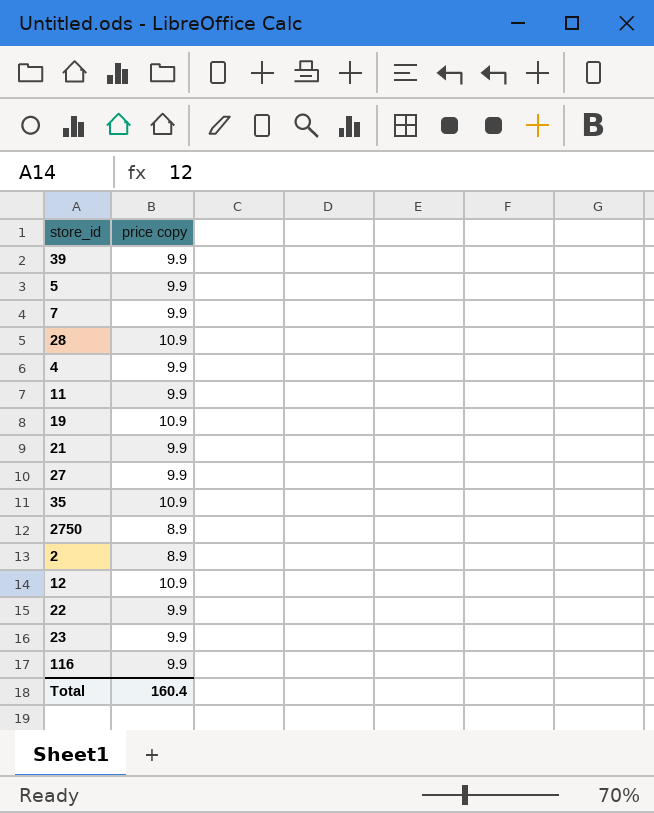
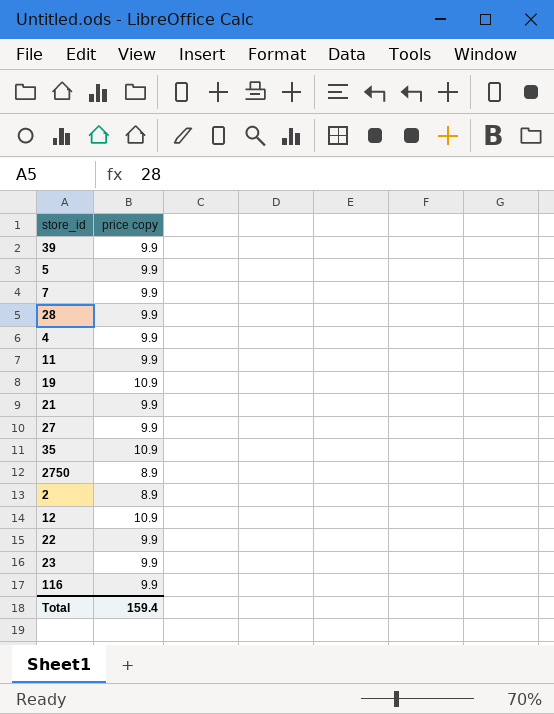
28 | price copy: 10.9 -> 9.9
Total | price copy: 160.4 -> 159.4

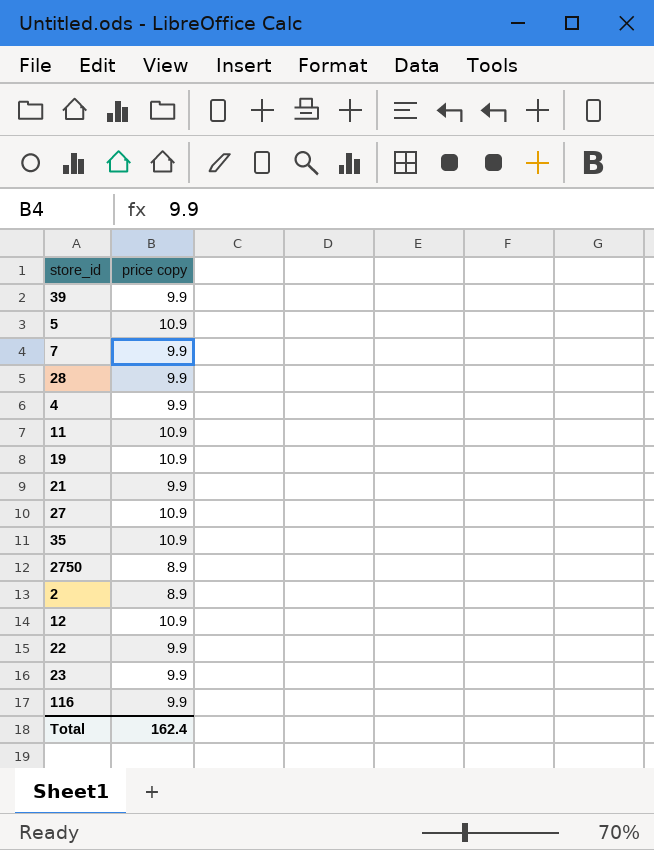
5 | price copy: 9.9 -> 10.9
11 | price copy: 9.9 -> 10.9
27 | price copy: 9.9 -> 10.9
Total | price copy: 159.4 -> 162.4

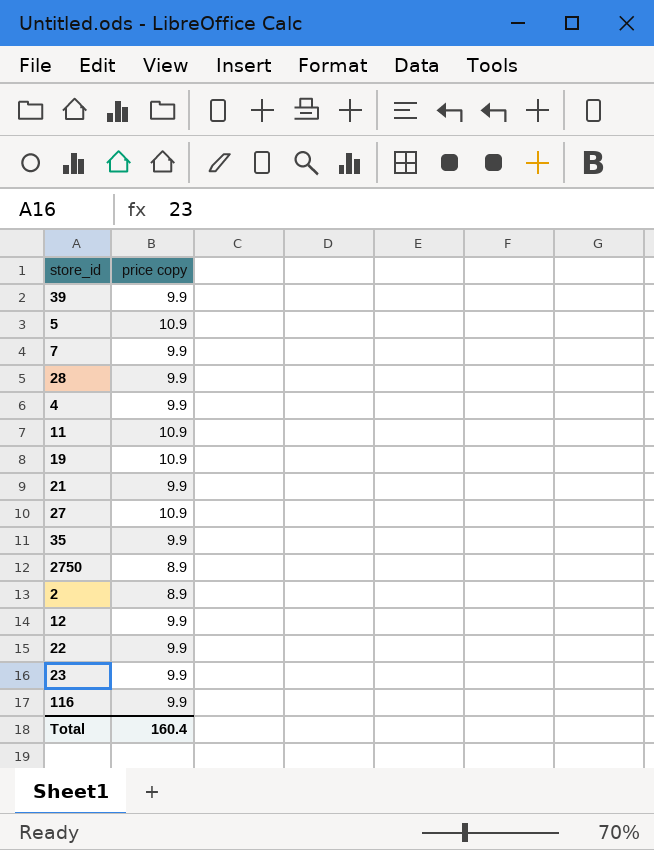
35 | price copy: 10.9 -> 9.9
12 | price copy: 10.9 -> 9.9
Total | price copy: 162.4 -> 160.4

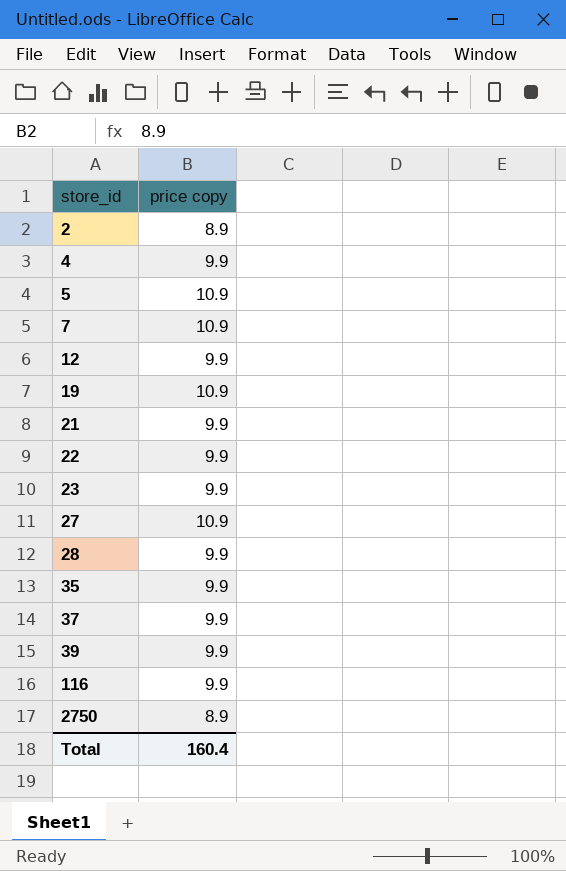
row order: none -> store_id ascending
row 11: 10.9 -> none
7 | price copy: 9.9 -> 10.9
row 37: none -> 9.9

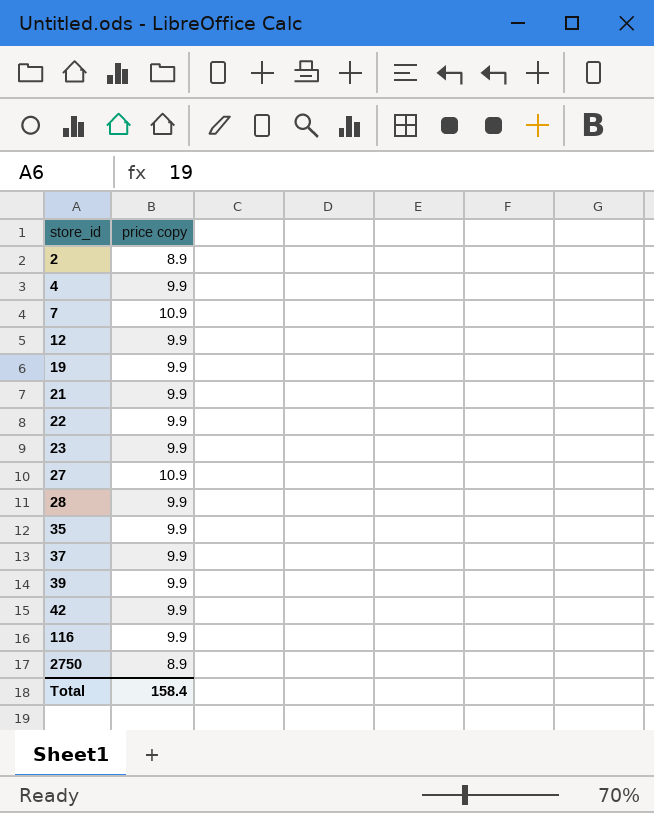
row 5: 10.9 -> none
19 | price copy: 10.9 -> 9.9
row 42: none -> 9.9
Total | price copy: 160.4 -> 158.4

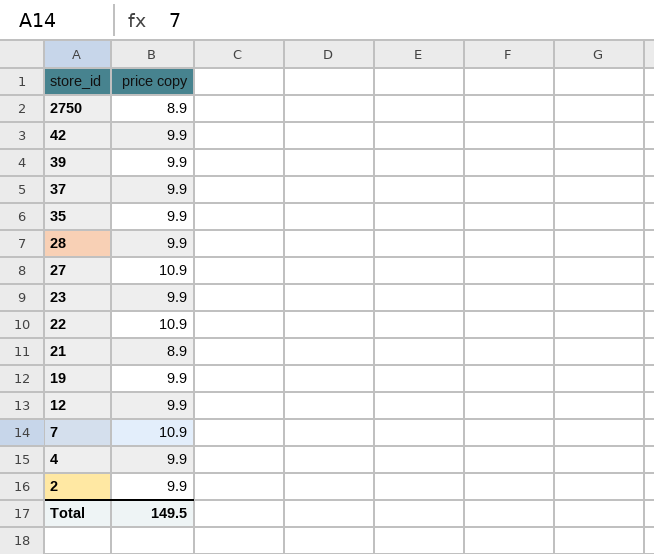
row order: store_id ascending -> store_id descending
row 116: 9.9 -> none
22 | price copy: 9.9 -> 10.9
21 | price copy: 9.9 -> 8.9
2 | price copy: 8.9 -> 9.9
Total | price copy: 158.4 -> 149.5

